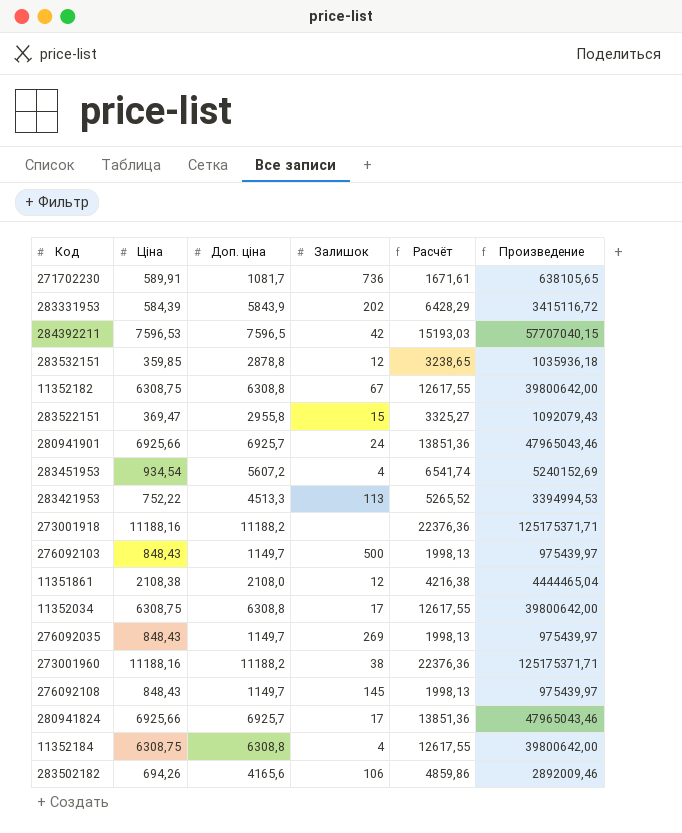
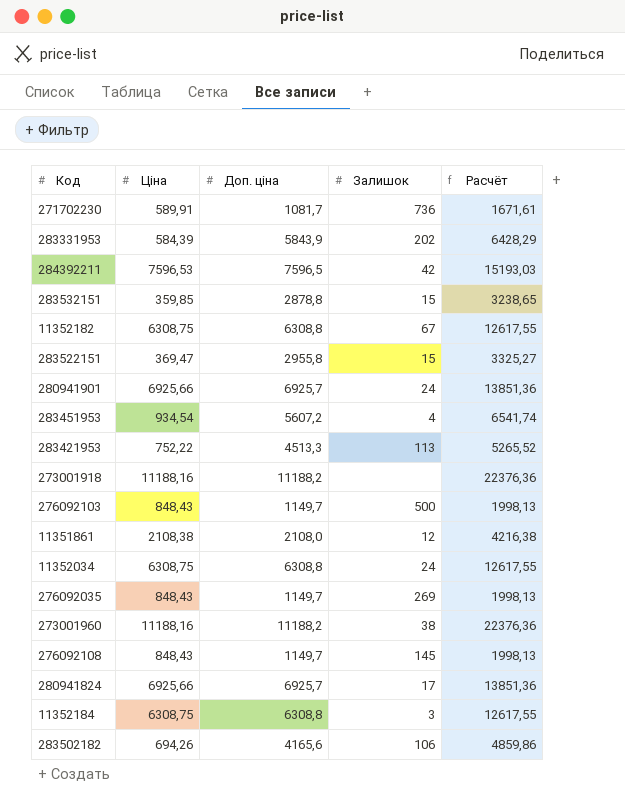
column Произведение | formula: [Ціна] * [Доп. ціна] -> none
283532151 | Залишок: 12 -> 15
11352034 | Залишок: 17 -> 24
11352184 | Залишок: 4 -> 3

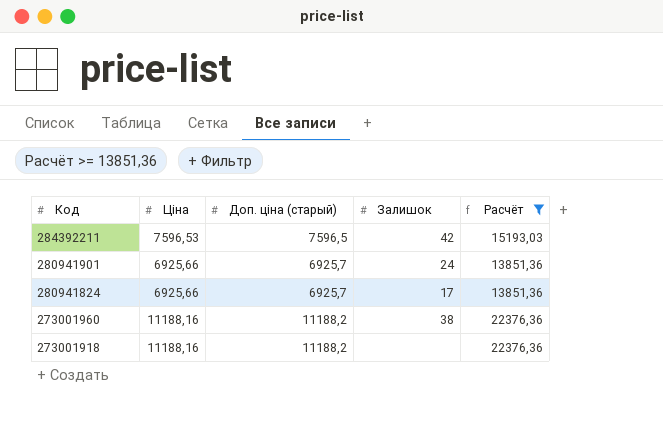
filter: none -> Расчёт >= 13851,36
row order: none -> Код descending
column name: Доп. ціна -> Доп. ціна (старый)

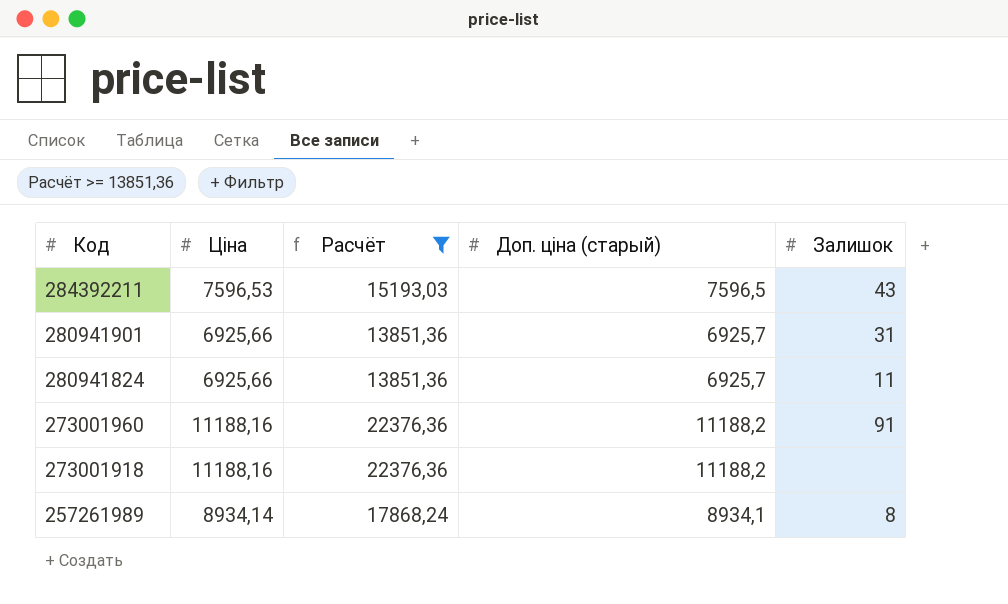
column Расчёт | position: 5 -> 3
284392211 | Залишок: 42 -> 43
280941901 | Залишок: 24 -> 31
280941824 | Залишок: 17 -> 11
273001960 | Залишок: 38 -> 91
row 257261989: none -> 8934,14 | 17868,24 | 8934,1 | 8

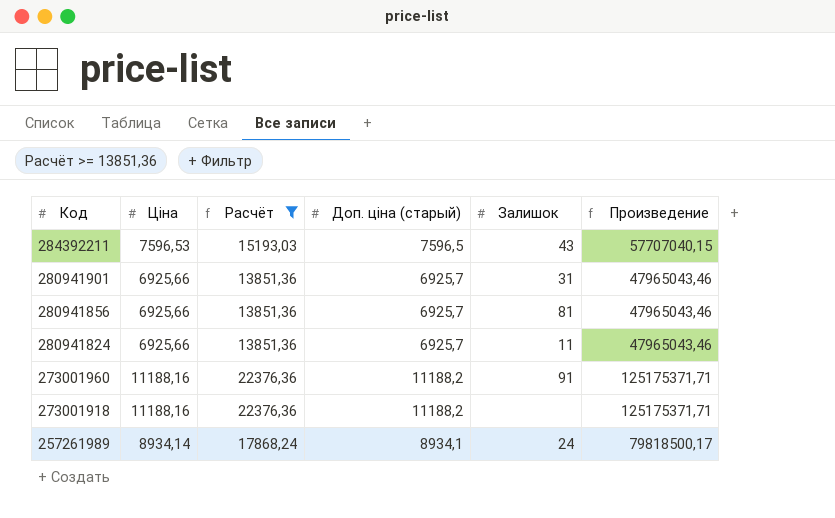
column Произведение | formula: none -> [Ціна] * [Доп. ціна (старый)]
row 280941856: none -> 6925,66 | 13851,36 | 6925,7 | 81 | 47965043,46
257261989 | Залишок: 8 -> 24

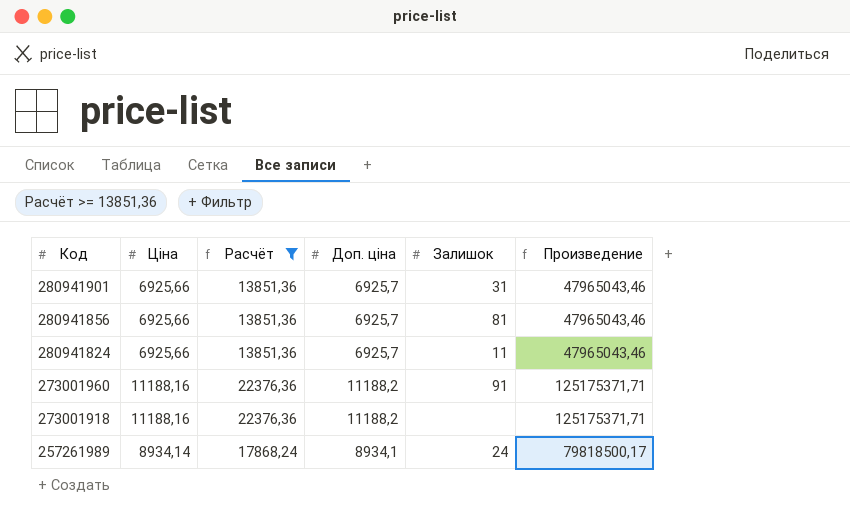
column name: Доп. ціна (старый) -> Доп. ціна
row 284392211: 7596,53 | 15193,03 | 7596,5 | 43 | 57707040,15 -> none

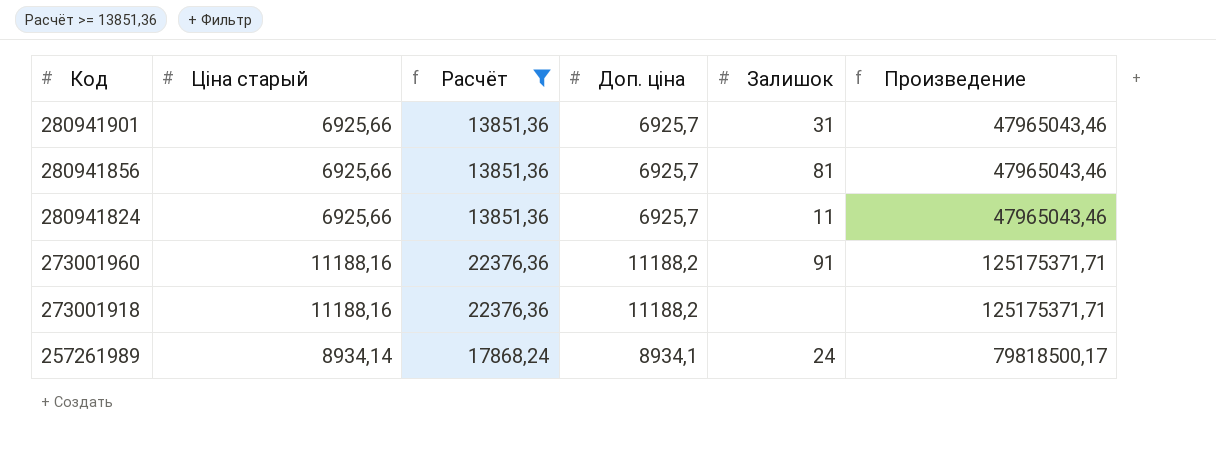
column name: Ціна -> Ціна старый

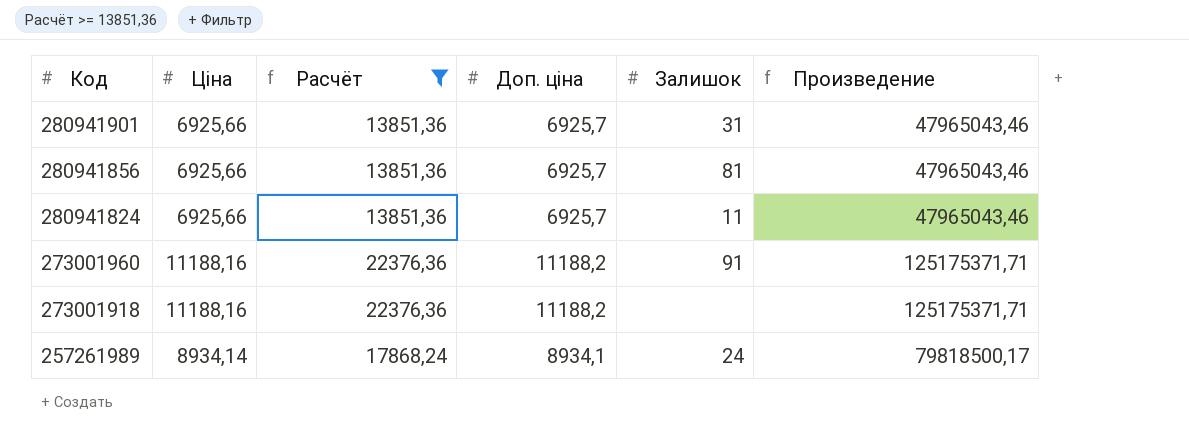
column name: Ціна старый -> Ціна

